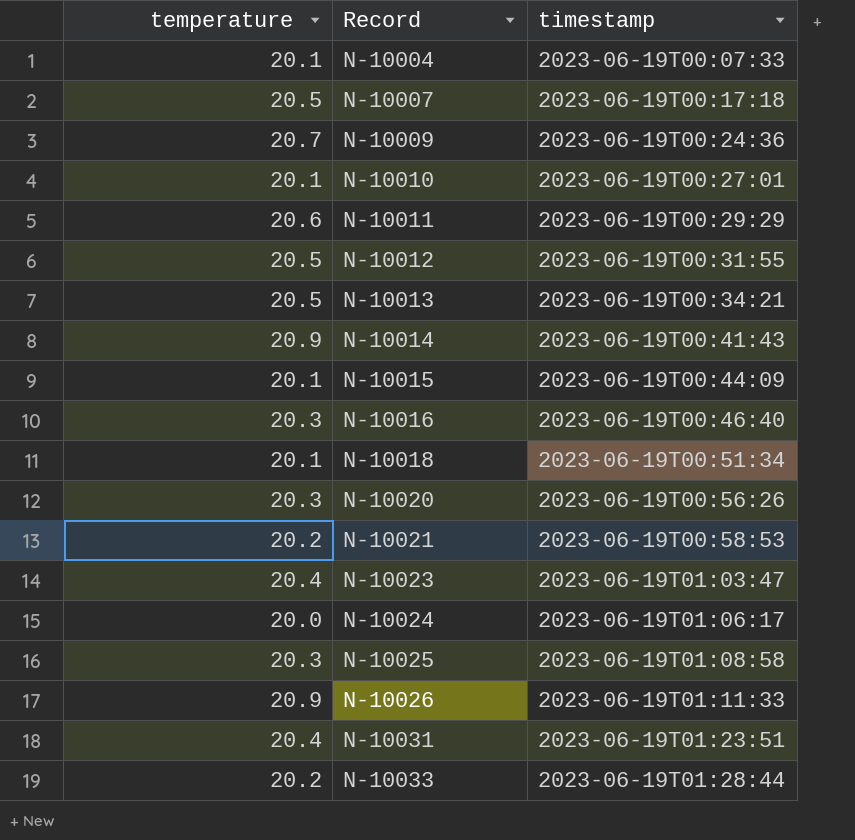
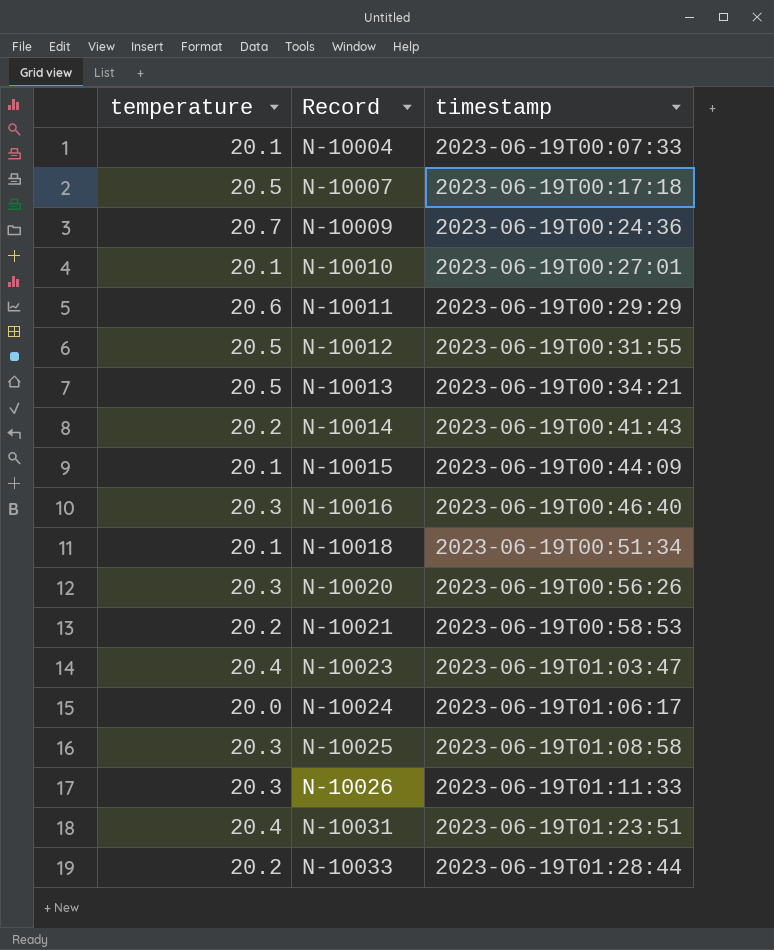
N-10014 | temperature: 20.9 -> 20.2
N-10026 | temperature: 20.9 -> 20.3

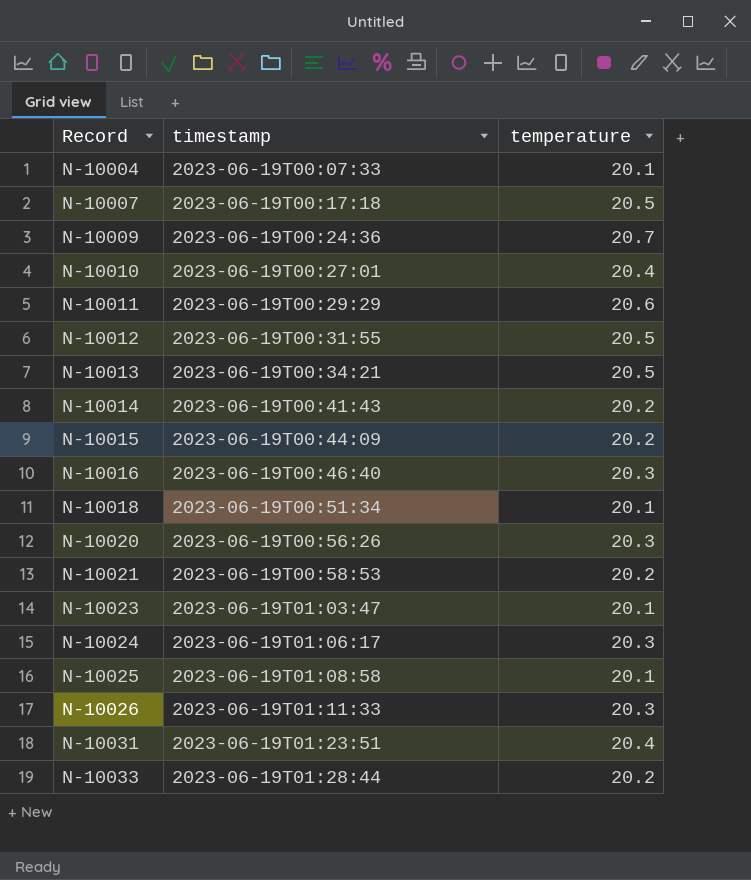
column temperature | position: 1 -> 3
N-10010 | temperature: 20.1 -> 20.4
N-10015 | temperature: 20.1 -> 20.2
N-10023 | temperature: 20.4 -> 20.1
N-10024 | temperature: 20.0 -> 20.3
N-10025 | temperature: 20.3 -> 20.1

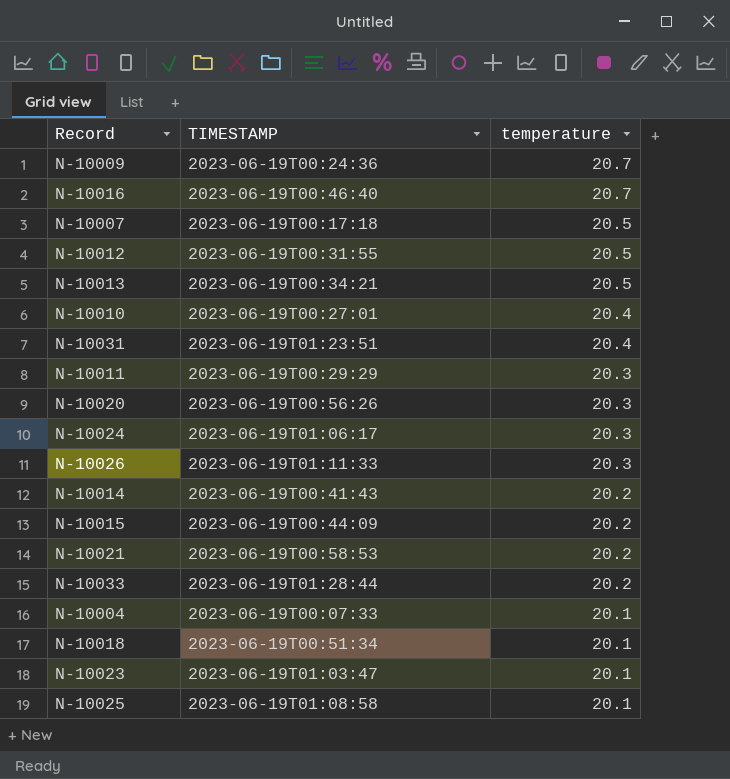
row order: Record ascending -> temperature descending
column name: timestamp -> TIMESTAMP
N-10016 | temperature: 20.3 -> 20.7
N-10011 | temperature: 20.6 -> 20.3

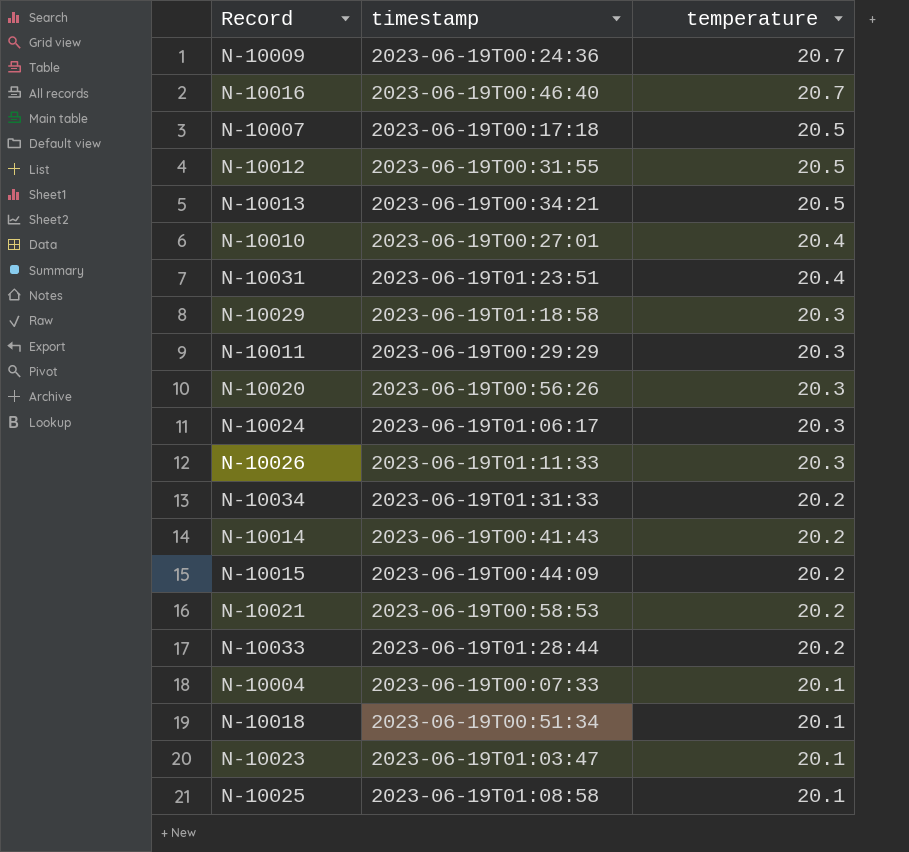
column name: TIMESTAMP -> timestamp
row N-10029: none -> 2023-06-19T01:18:58 | 20.3
row N-10034: none -> 2023-06-19T01:31:33 | 20.2

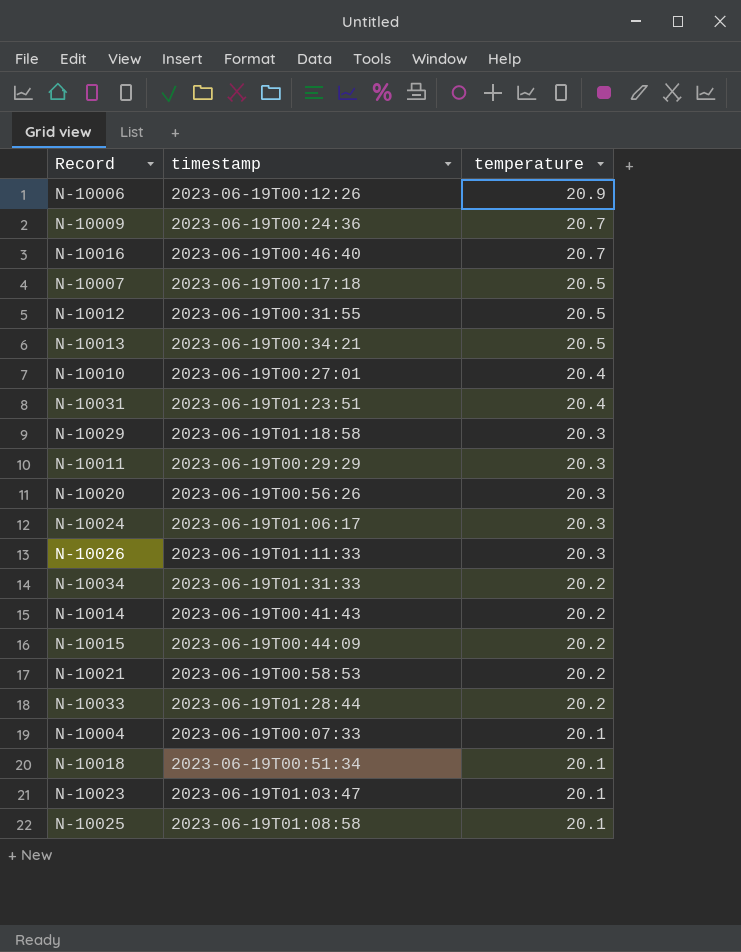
row N-10006: none -> 2023-06-19T00:12:26 | 20.9

